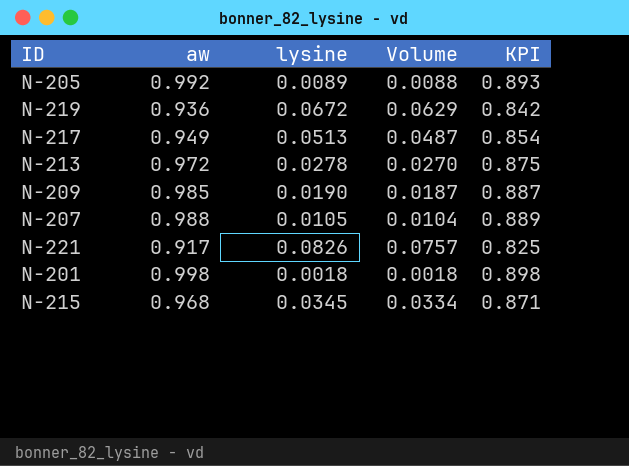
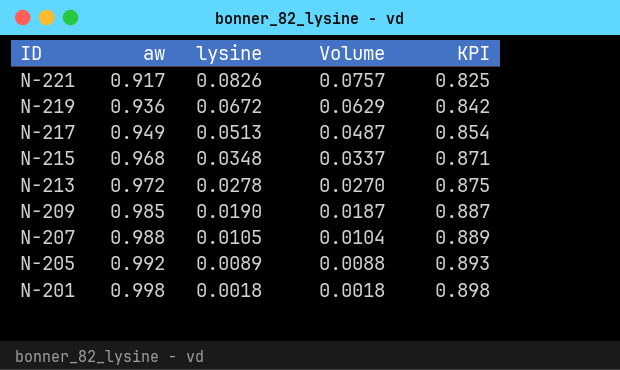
row order: none -> ID descending
N-215 | lysine: 0.0345 -> 0.0348
N-215 | Volume: 0.0334 -> 0.0337

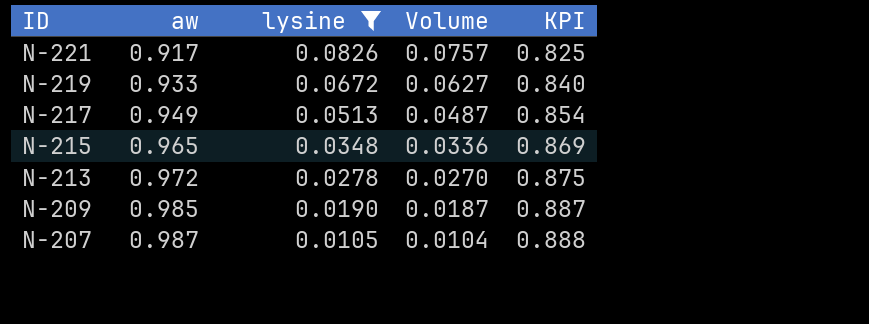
filter: none -> lysine >= 0.0105
N-219 | aw: 0.936 -> 0.933
N-219 | Volume: 0.0629 -> 0.0627
N-219 | KPI: 0.842 -> 0.840
N-215 | aw: 0.968 -> 0.965
N-215 | Volume: 0.0337 -> 0.0336
N-215 | KPI: 0.871 -> 0.869
N-207 | aw: 0.988 -> 0.987
N-207 | KPI: 0.889 -> 0.888

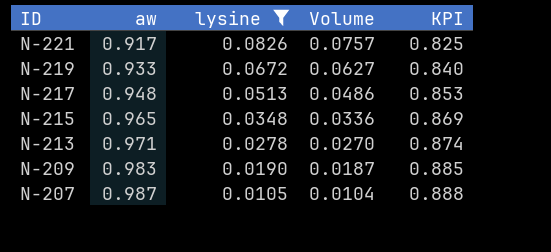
N-217 | aw: 0.949 -> 0.948
N-217 | Volume: 0.0487 -> 0.0486
N-217 | KPI: 0.854 -> 0.853
N-213 | aw: 0.972 -> 0.971
N-213 | KPI: 0.875 -> 0.874
N-209 | aw: 0.985 -> 0.983
N-209 | KPI: 0.887 -> 0.885

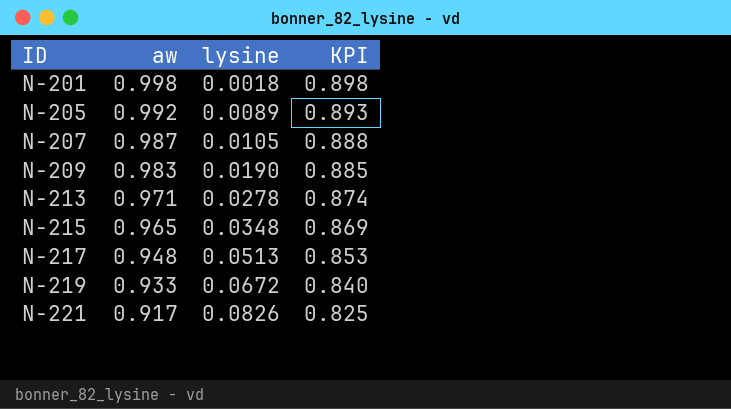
filter: lysine >= 0.0105 -> none
row order: ID descending -> ID ascending
column Volume | formula: [aw] * [lysine] -> none

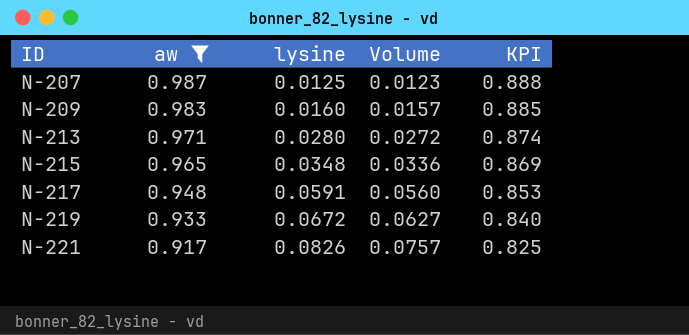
filter: none -> aw <= 0.987
column Volume | formula: none -> [aw] * [lysine]
N-207 | lysine: 0.0105 -> 0.0125
N-209 | lysine: 0.0190 -> 0.0160
N-213 | lysine: 0.0278 -> 0.0280
N-217 | lysine: 0.0513 -> 0.0591

